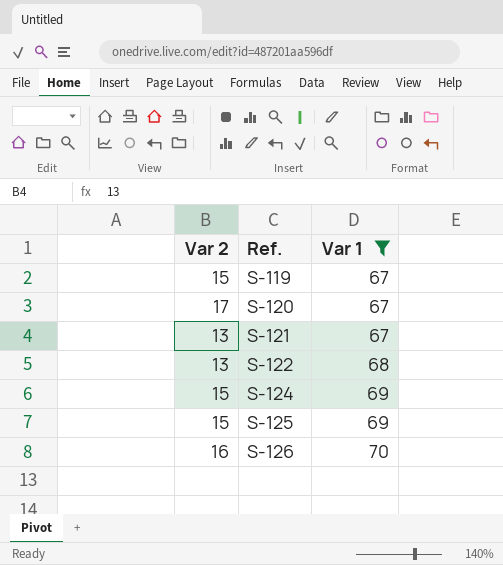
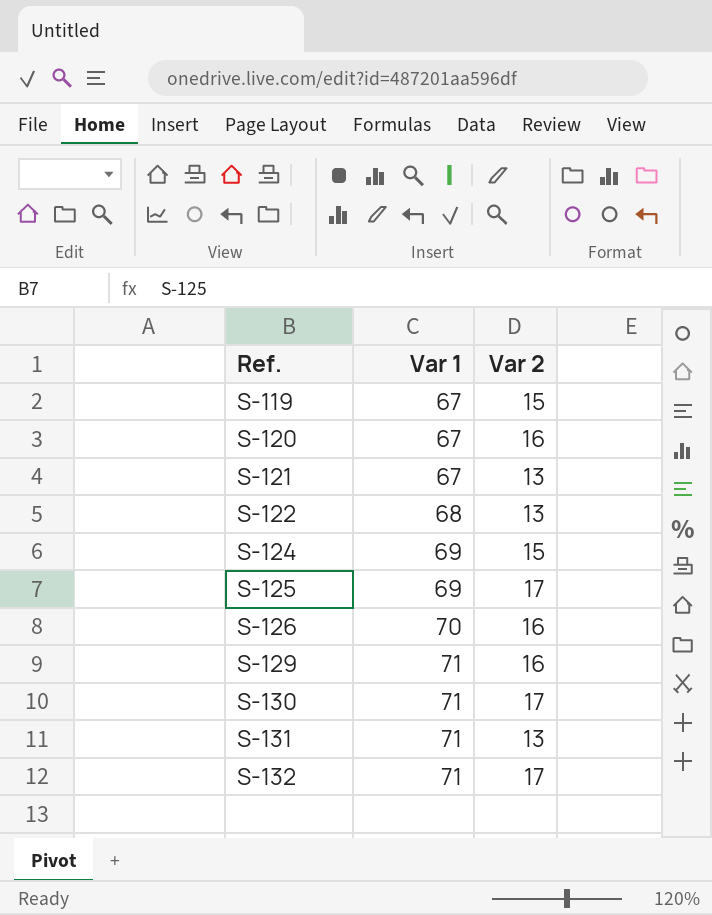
filter: Var 1 != 71 -> none
column Var 2 | position: 1 -> 3
S-120 | Var 2: 17 -> 16
S-125 | Var 2: 15 -> 17

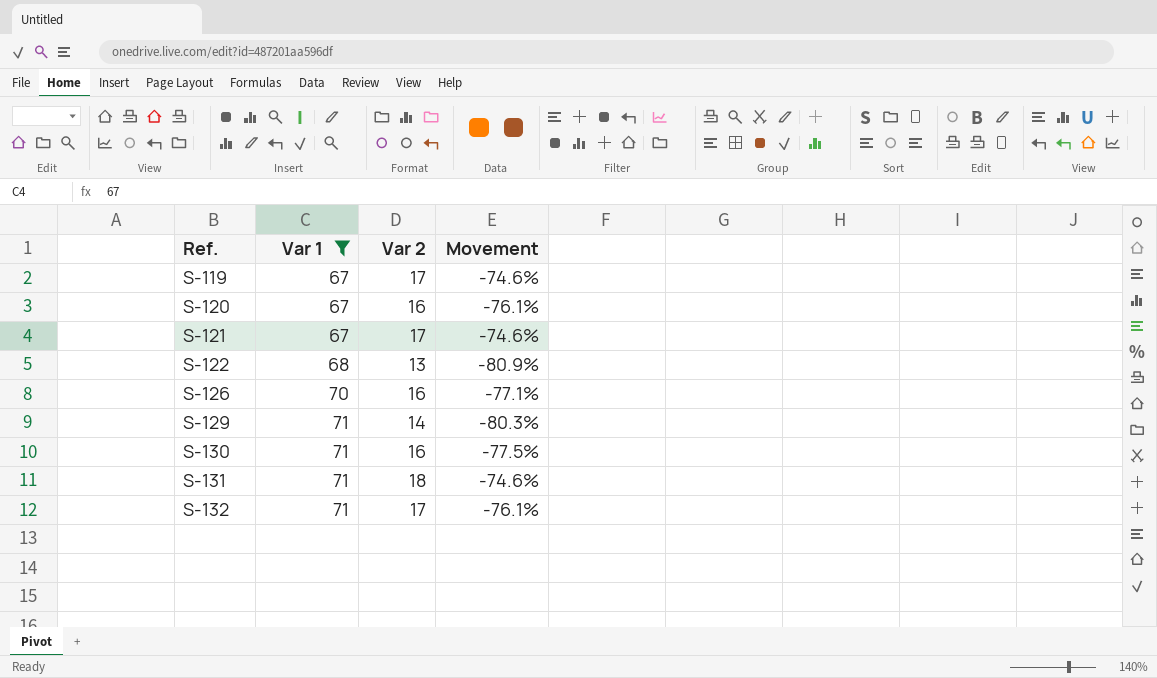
filter: none -> Var 1 != 69
column Movement | formula: none -> ([Var 2] - [Var 1]) / [Var 1]
S-119 | Var 2: 15 -> 17
S-121 | Var 2: 13 -> 17
S-129 | Var 2: 16 -> 14
S-130 | Var 2: 17 -> 16
S-131 | Var 2: 13 -> 18

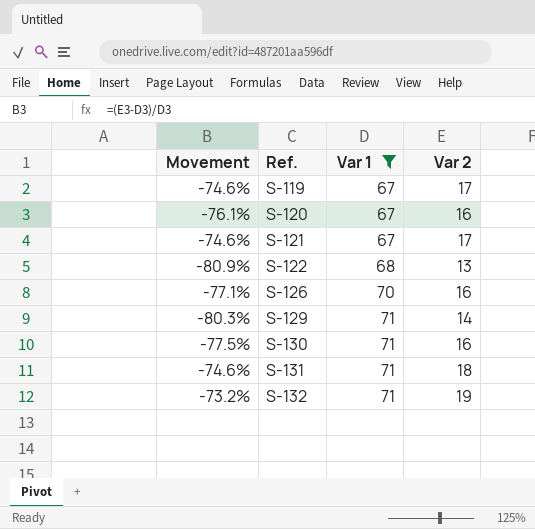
column Movement | position: 4 -> 1
S-132 | Movement: -76.1% -> -73.2%
S-132 | Var 2: 17 -> 19

